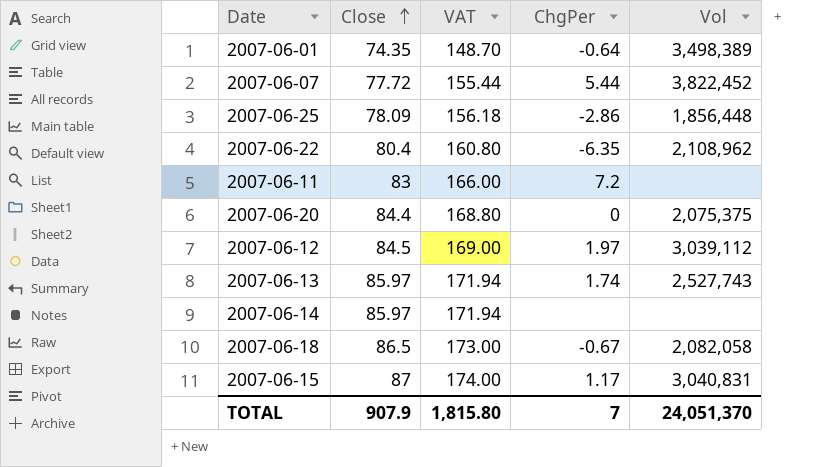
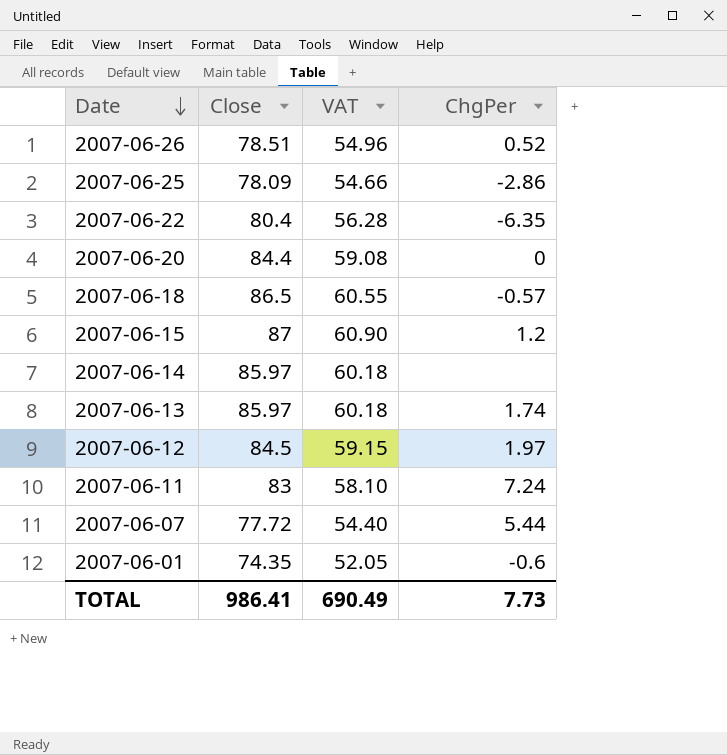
row order: Close ascending -> Date descending
column Vol | position: 5 -> none
column VAT | formula: [Close] * 2 -> [Close] * 0.7
row 2007-06-26: none -> 78.51 | 54.96 | 0.52
2007-06-18 | ChgPer: -0.67 -> -0.57
2007-06-15 | ChgPer: 1.17 -> 1.2
2007-06-11 | ChgPer: 7.2 -> 7.24
2007-06-01 | ChgPer: -0.64 -> -0.6
TOTAL | Close: 907.9 -> 986.41
TOTAL | VAT: 1,815.80 -> 690.49
TOTAL | ChgPer: 7 -> 7.73

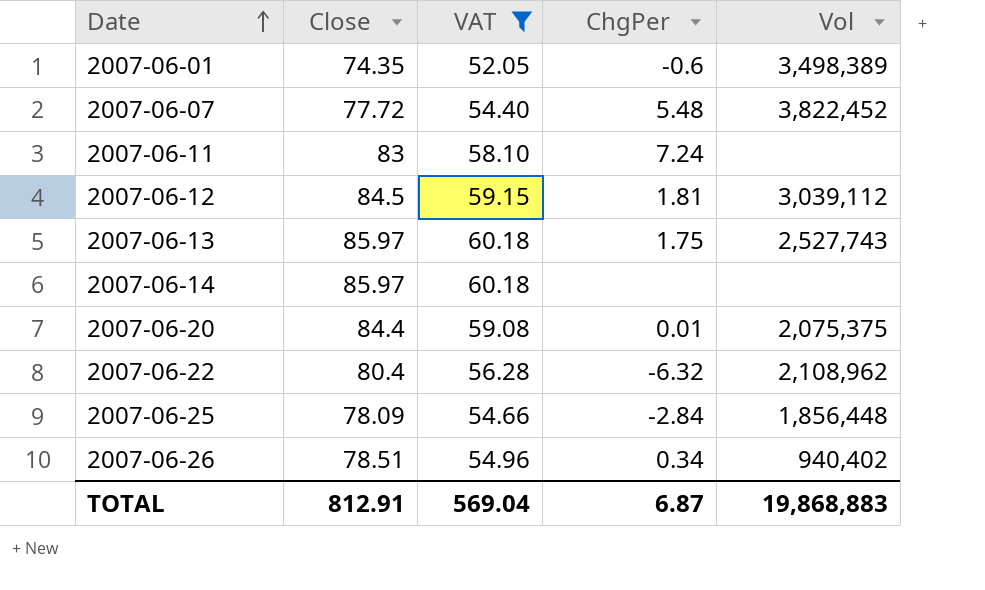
filter: none -> VAT <= 60.18
row order: Date descending -> Date ascending
column Vol | position: none -> 5
2007-06-07 | ChgPer: 5.44 -> 5.48
2007-06-12 | ChgPer: 1.97 -> 1.81
2007-06-13 | ChgPer: 1.74 -> 1.75
2007-06-20 | ChgPer: 0 -> 0.01
2007-06-22 | ChgPer: -6.35 -> -6.32
2007-06-25 | ChgPer: -2.86 -> -2.84
2007-06-26 | ChgPer: 0.52 -> 0.34
TOTAL | Close: 986.41 -> 812.91
TOTAL | VAT: 690.49 -> 569.04
TOTAL | ChgPer: 7.73 -> 6.87

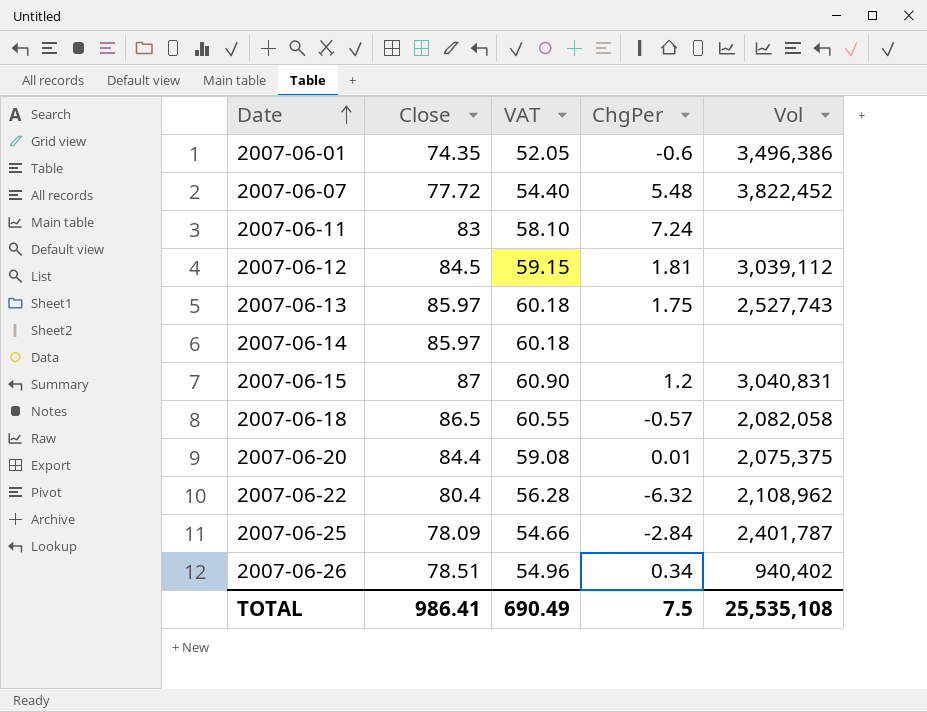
filter: VAT <= 60.18 -> none
2007-06-01 | Vol: 3,498,389 -> 3,496,386
2007-06-25 | Vol: 1,856,448 -> 2,401,787
TOTAL | Close: 812.91 -> 986.41
TOTAL | VAT: 569.04 -> 690.49
TOTAL | ChgPer: 6.87 -> 7.5
TOTAL | Vol: 19,868,883 -> 25,535,108

